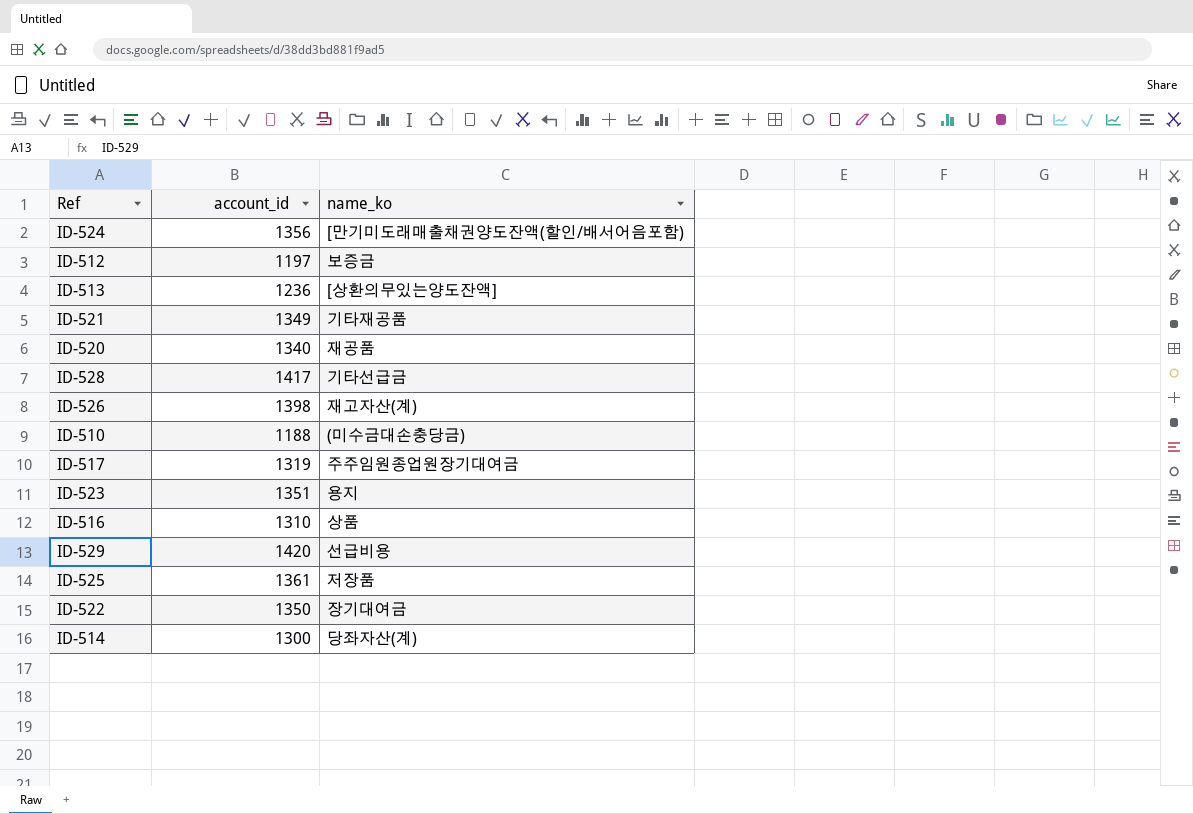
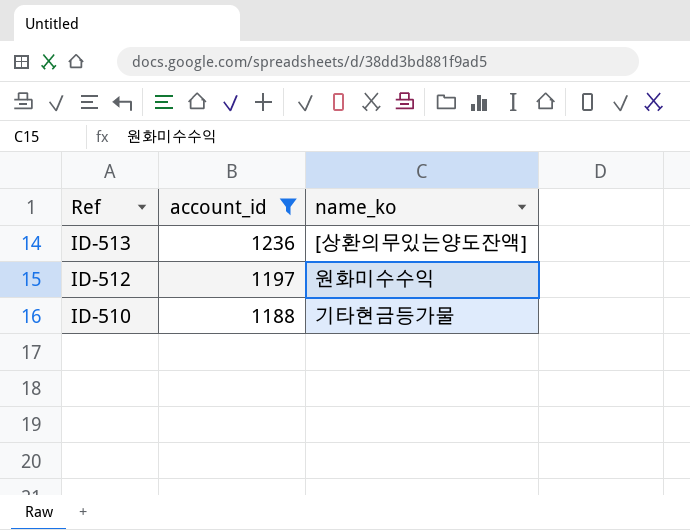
filter: none -> account_id <= 1236
row order: none -> Ref descending
ID-512 | name_ko: 보증금 -> 원화미수수익
ID-510 | name_ko: (미수금대손충당금) -> 기타현금등가물

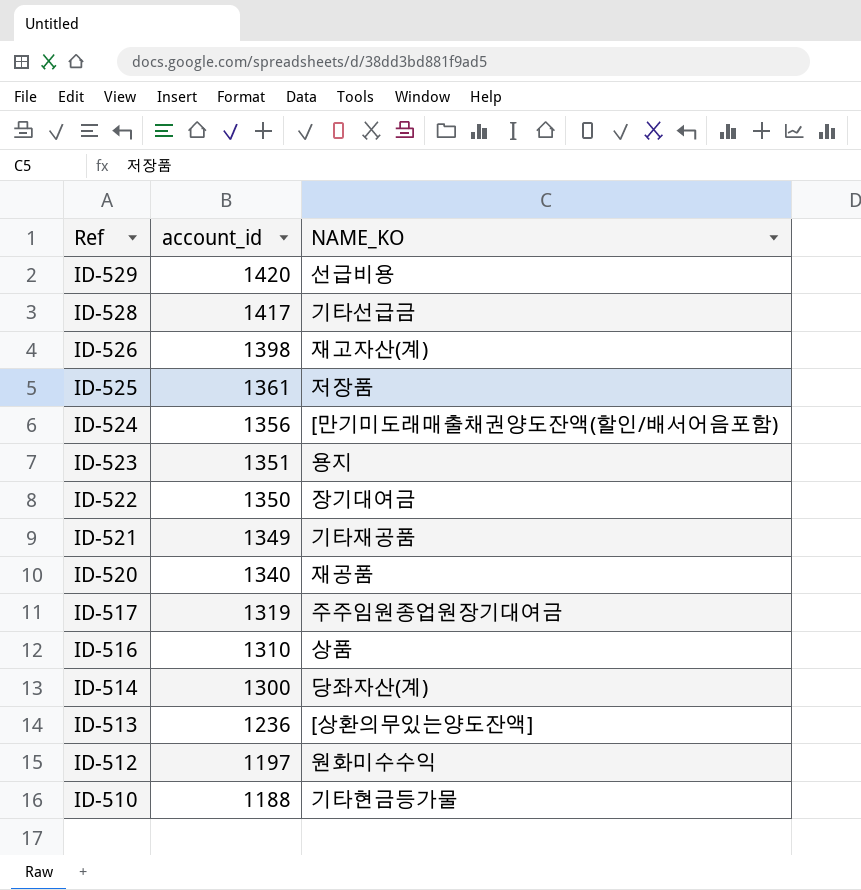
filter: account_id <= 1236 -> none
column name: name_ko -> NAME_KO

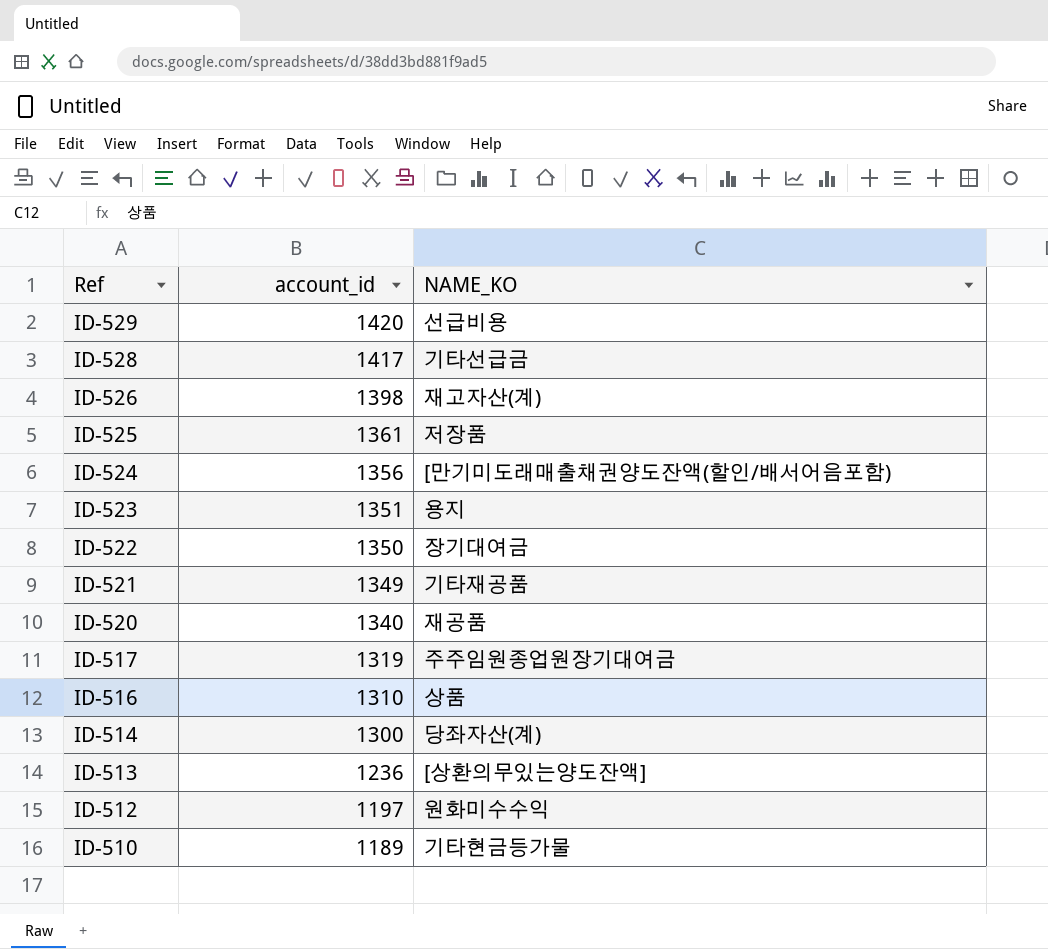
ID-510 | account_id: 1188 -> 1189

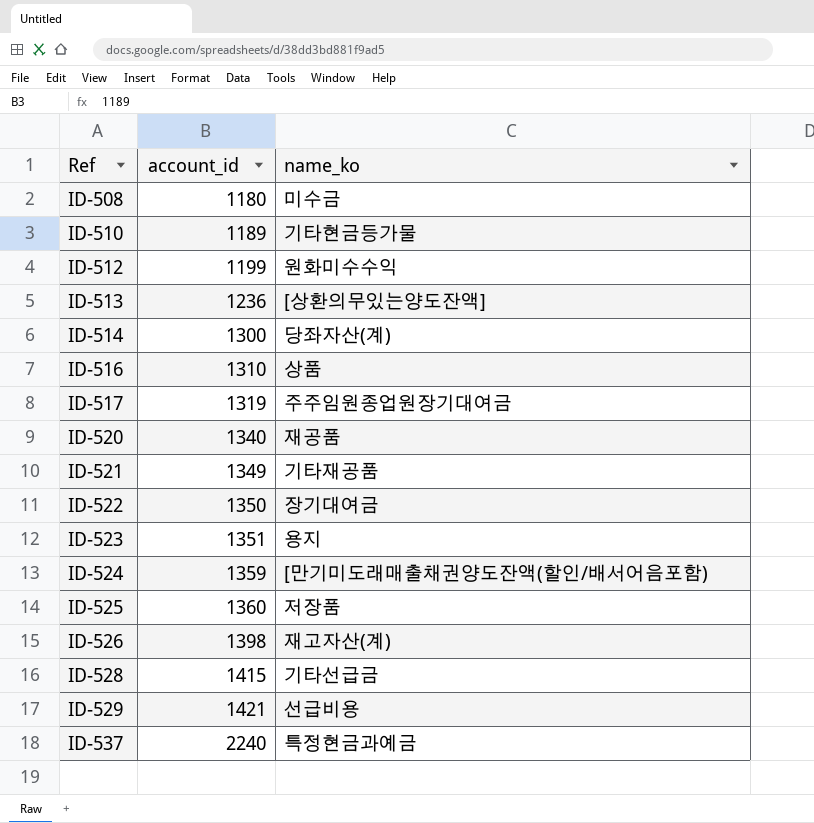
row order: Ref descending -> Ref ascending
column name: NAME_KO -> name_ko
row ID-508: none -> 1180 | 미수금
ID-512 | account_id: 1197 -> 1199
ID-524 | account_id: 1356 -> 1359
ID-525 | account_id: 1361 -> 1360
ID-528 | account_id: 1417 -> 1415
ID-529 | account_id: 1420 -> 1421
row ID-537: none -> 2240 | 특정현금과예금

